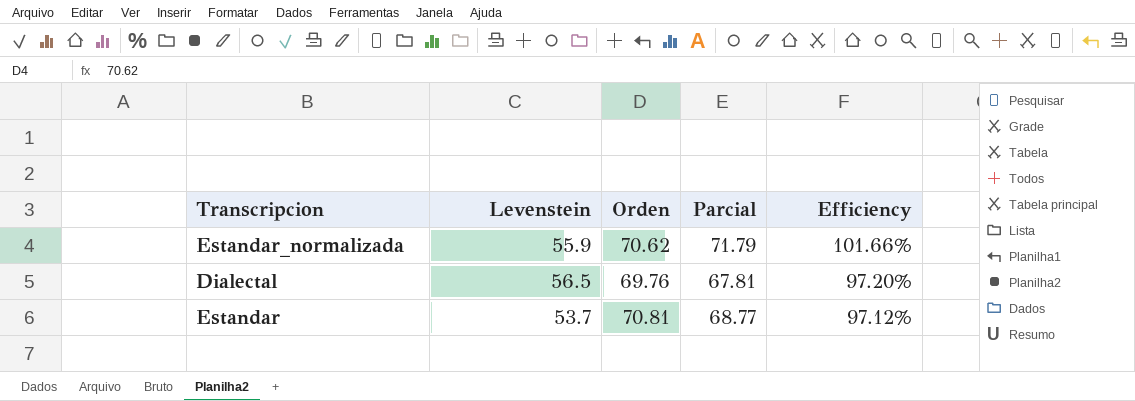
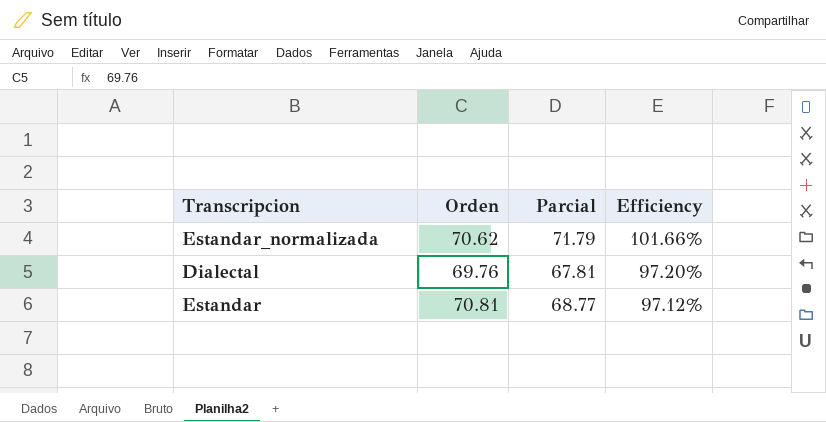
column Levenstein | position: 2 -> none

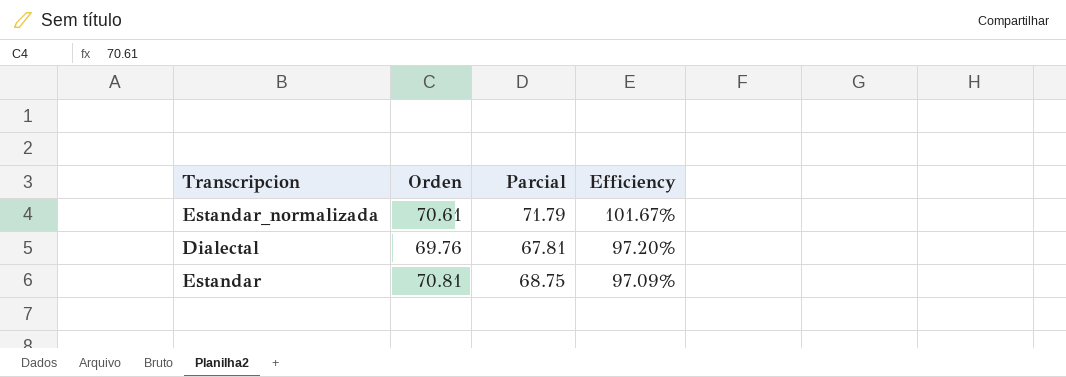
Estandar_normalizada | Orden: 70.62 -> 70.61
Estandar_normalizada | Efficiency: 101.66% -> 101.67%
Estandar | Parcial: 68.77 -> 68.75
Estandar | Efficiency: 97.12% -> 97.09%

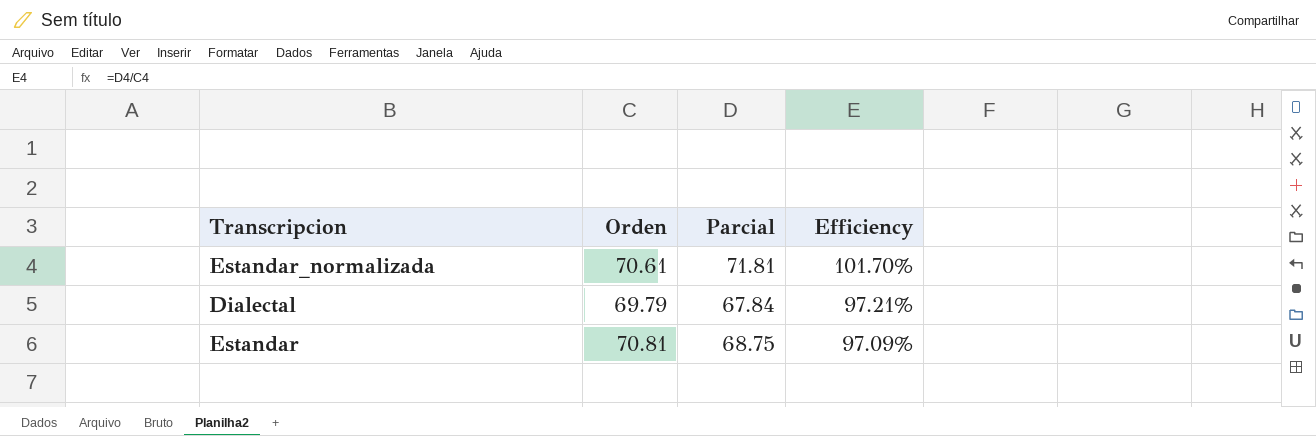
Estandar_normalizada | Parcial: 71.79 -> 71.81
Estandar_normalizada | Efficiency: 101.67% -> 101.70%
Dialectal | Orden: 69.76 -> 69.79
Dialectal | Parcial: 67.81 -> 67.84
Dialectal | Efficiency: 97.20% -> 97.21%

